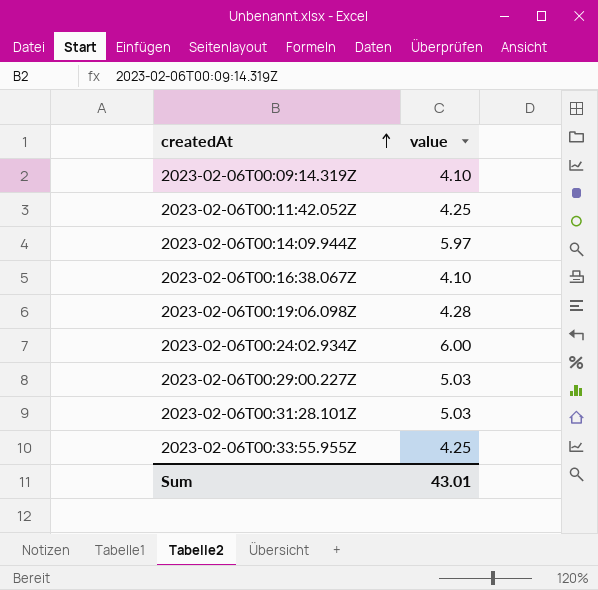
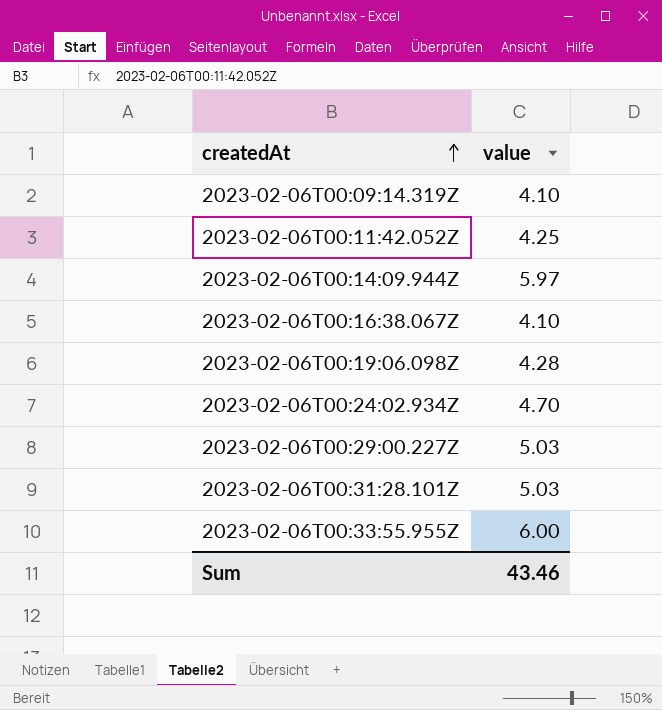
2023-02-06T00:24:02.934Z | value: 6.00 -> 4.70
2023-02-06T00:33:55.955Z | value: 4.25 -> 6.00
Sum | value: 43.01 -> 43.46

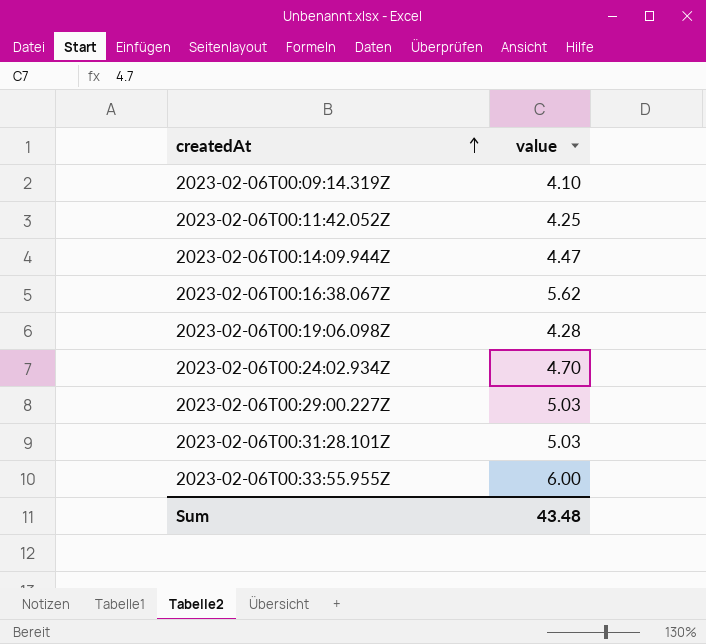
2023-02-06T00:14:09.944Z | value: 5.97 -> 4.47
2023-02-06T00:16:38.067Z | value: 4.10 -> 5.62
Sum | value: 43.46 -> 43.48

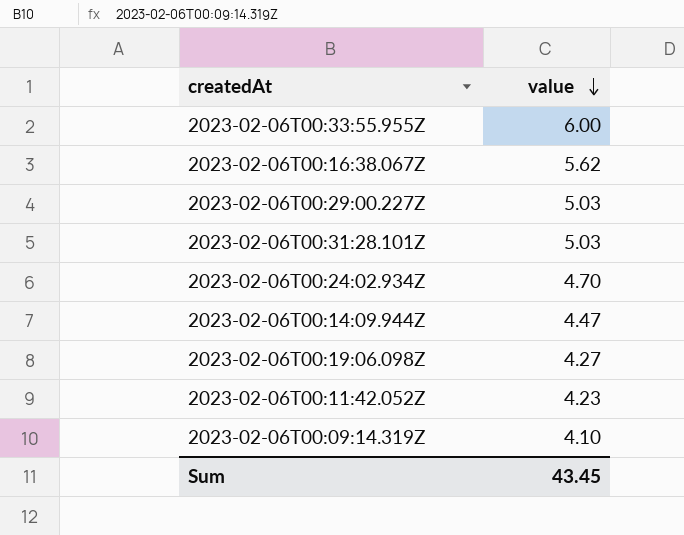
row order: createdAt ascending -> value descending
2023-02-06T00:19:06.098Z | value: 4.28 -> 4.27
2023-02-06T00:11:42.052Z | value: 4.25 -> 4.23
Sum | value: 43.48 -> 43.45

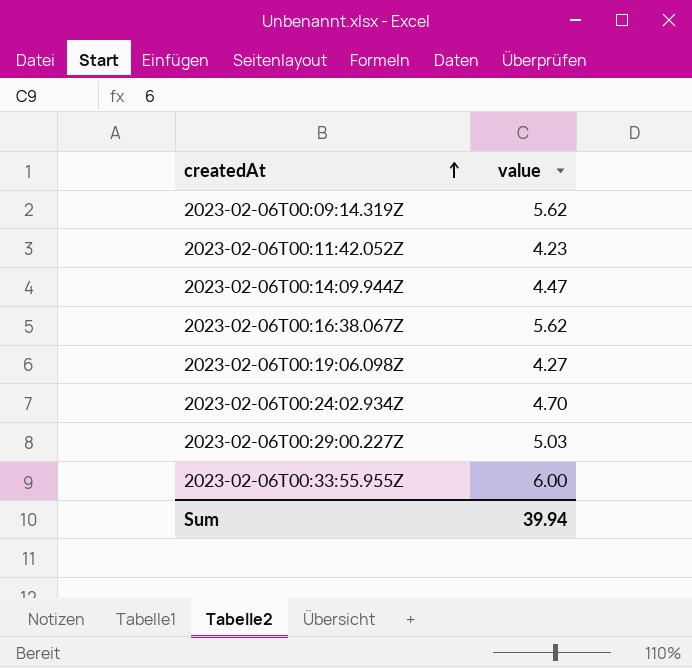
row order: value descending -> createdAt ascending
row 2023-02-06T00:31:28.101Z: 5.03 -> none
2023-02-06T00:09:14.319Z | value: 4.10 -> 5.62
Sum | value: 43.45 -> 39.94

